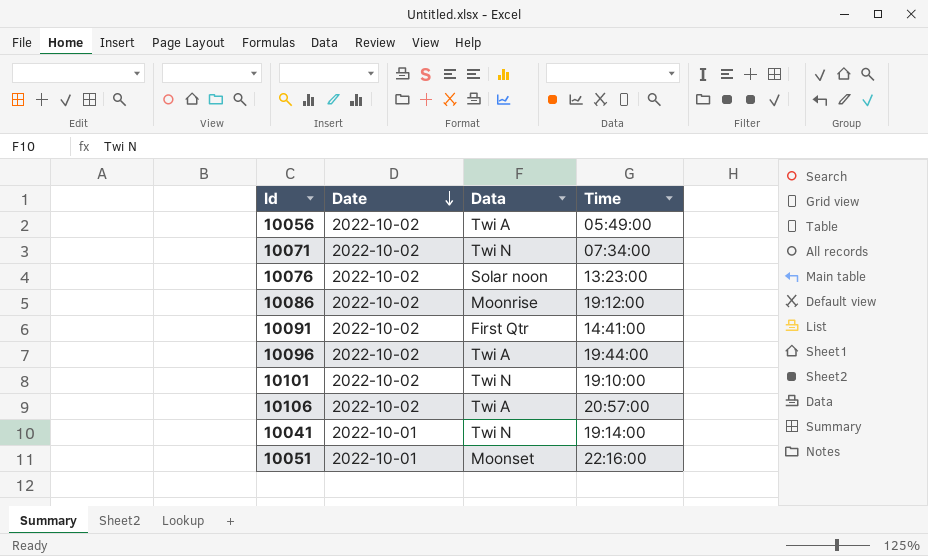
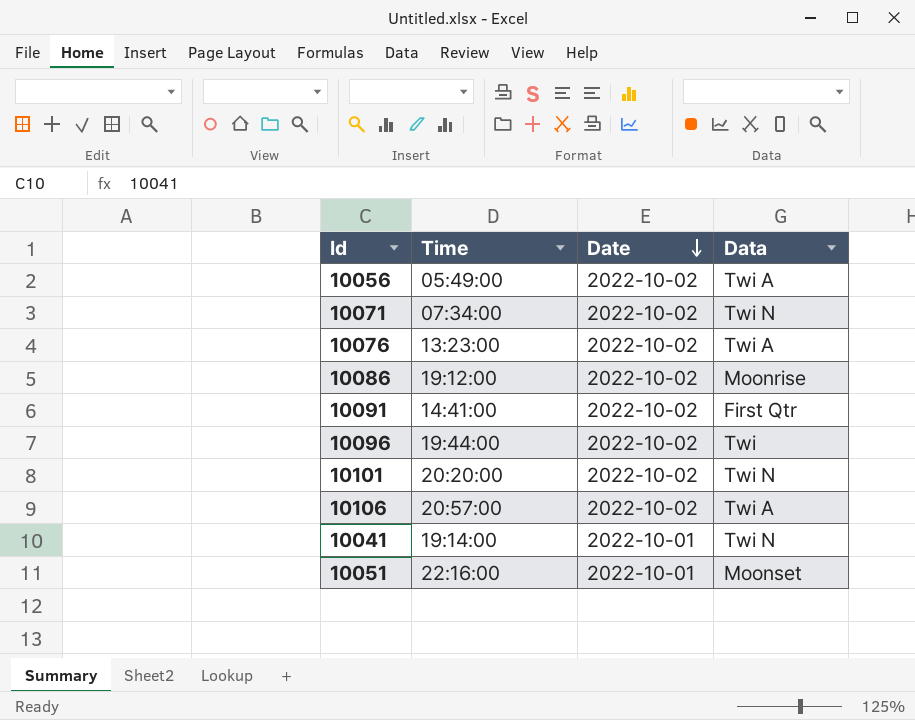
column Time | position: 4 -> 2
10076 | Data: Solar noon -> Twi A
10096 | Data: Twi A -> Twi
10101 | Time: 19:10:00 -> 20:20:00

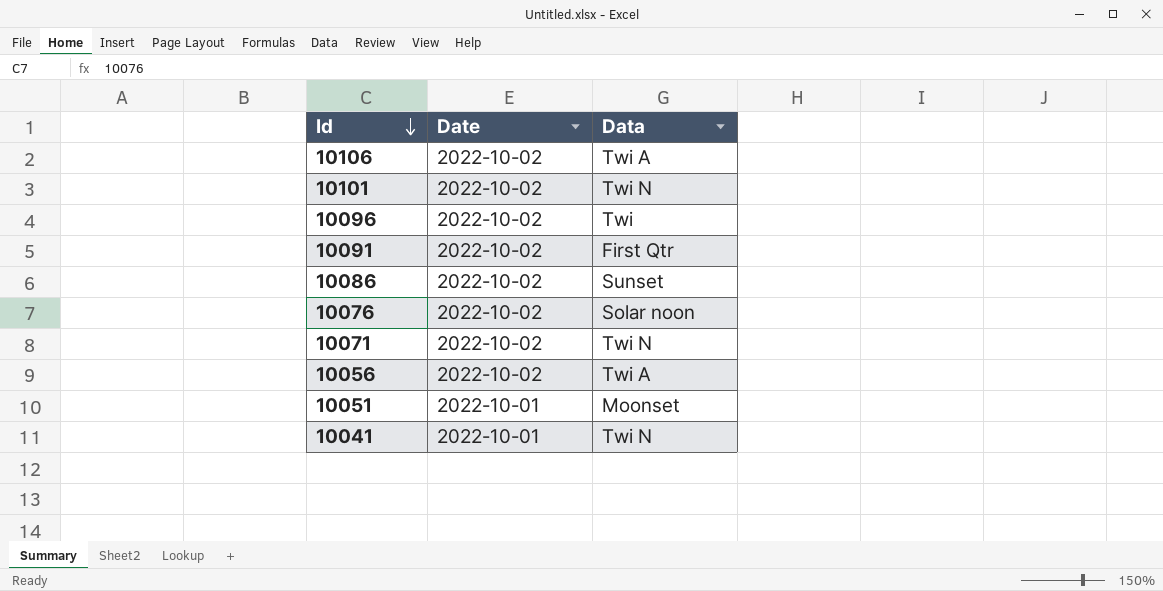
row order: Date descending -> Id descending
column Time | position: 2 -> none
10086 | Data: Moonrise -> Sunset
10076 | Data: Twi A -> Solar noon

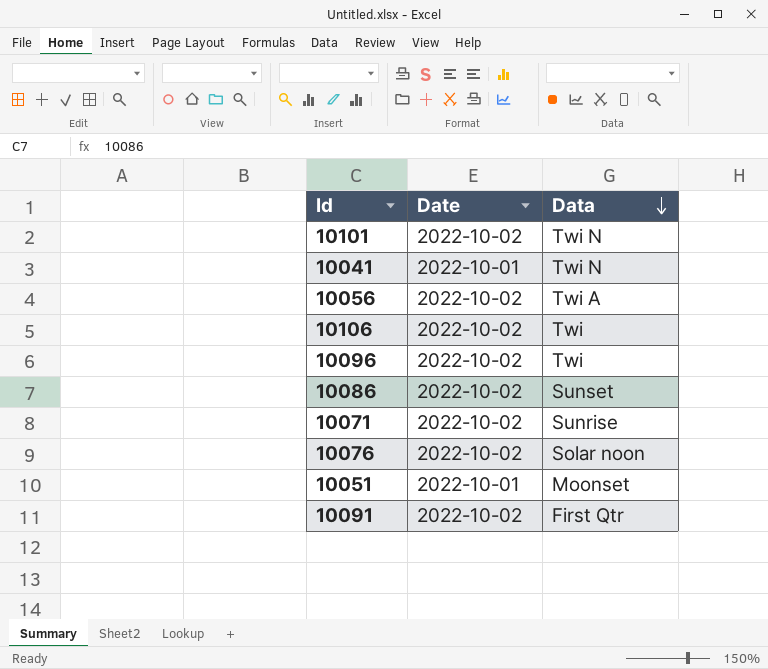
row order: Id descending -> Data descending
10106 | Data: Twi A -> Twi
10071 | Data: Twi N -> Sunrise

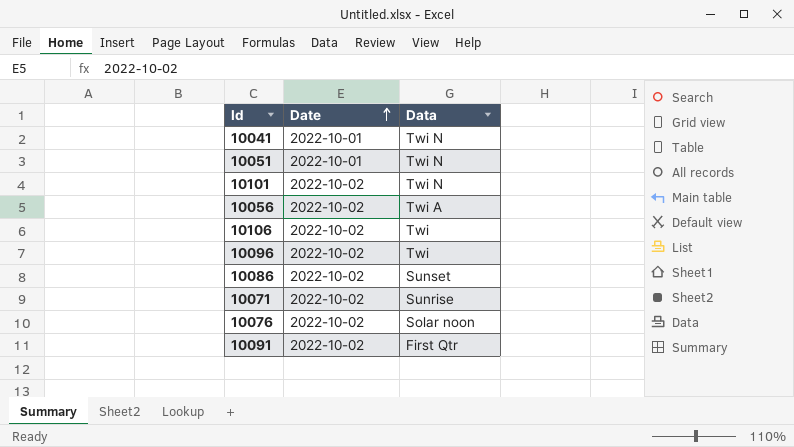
row order: Data descending -> Date ascending
10051 | Data: Moonset -> Twi N

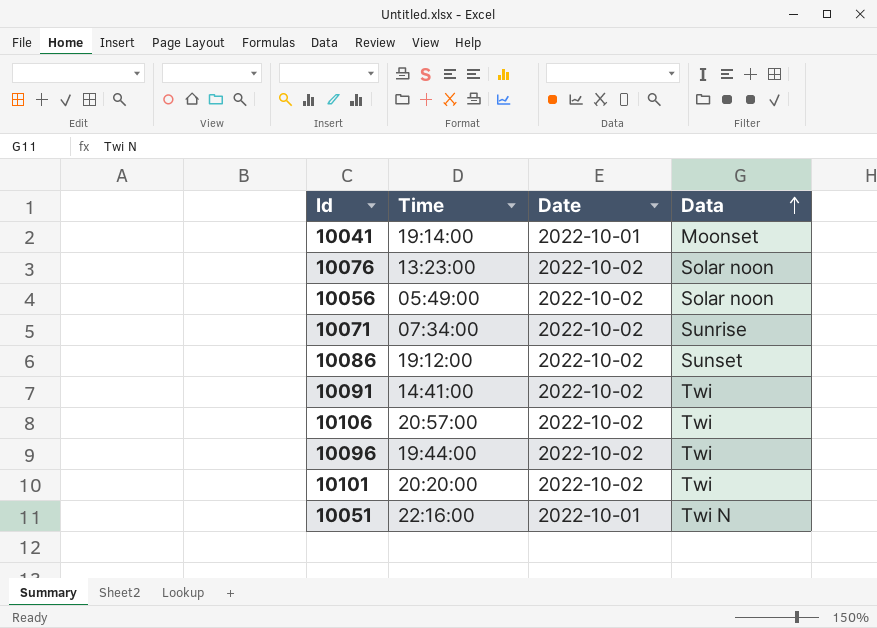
row order: Date ascending -> Data ascending
column Time | position: none -> 2
10041 | Data: Twi N -> Moonset
10056 | Data: Twi A -> Solar noon
10091 | Data: First Qtr -> Twi
10101 | Data: Twi N -> Twi

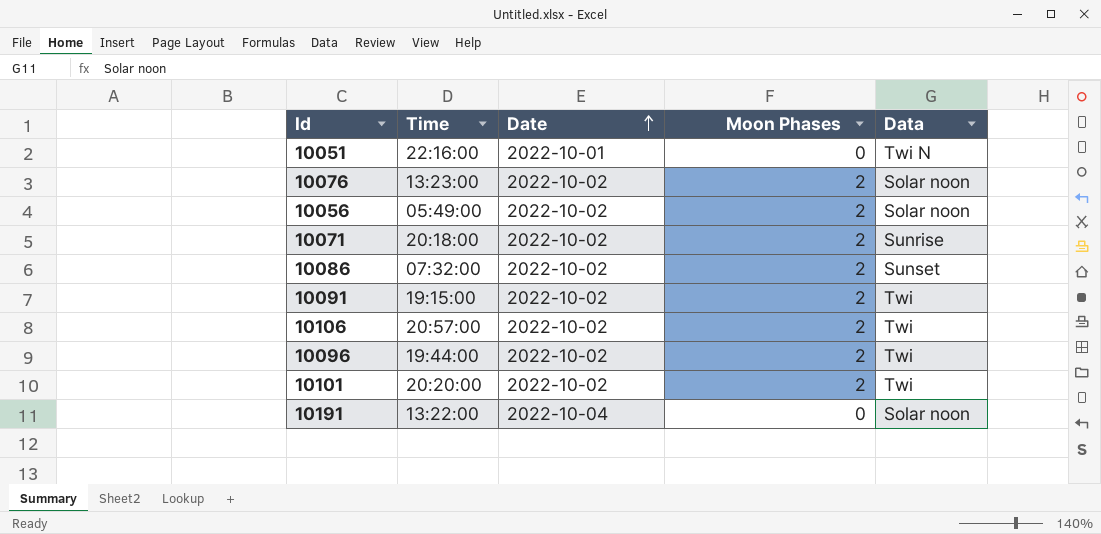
row order: Data ascending -> Date ascending
column Moon Phases | position: none -> 4
row 10041: 19:14:00 | 2022-10-01 | Moonset -> none
10071 | Time: 07:34:00 -> 20:18:00
10086 | Time: 19:12:00 -> 07:32:00
10091 | Time: 14:41:00 -> 19:15:00
row 10191: none -> 13:22:00 | 2022-10-04 | 0 | Solar noon

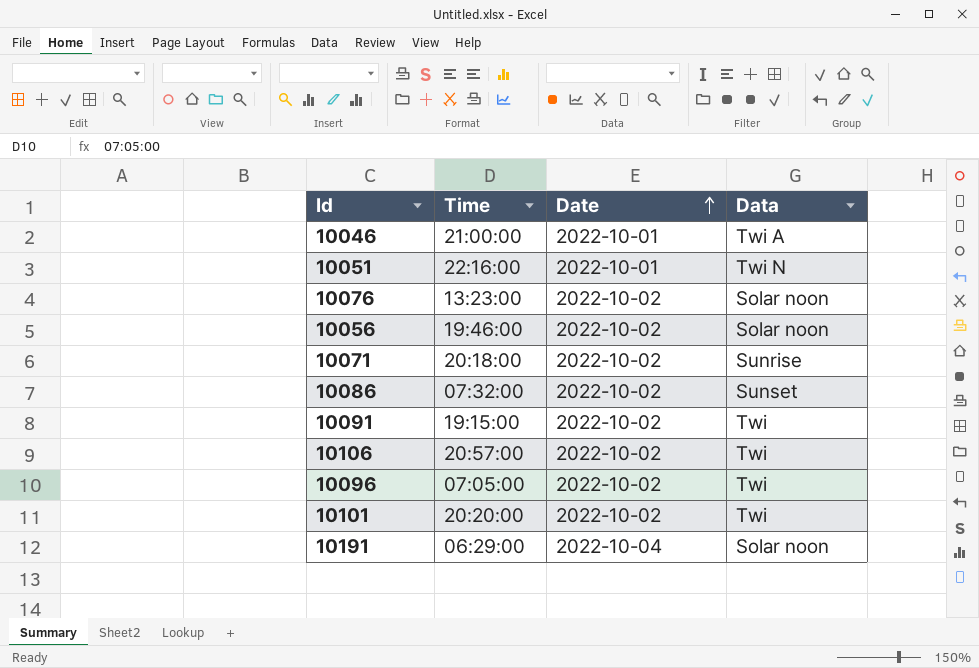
column Moon Phases | position: 4 -> none
row 10046: none -> 21:00:00 | 2022-10-01 | Twi A
10056 | Time: 05:49:00 -> 19:46:00
10096 | Time: 19:44:00 -> 07:05:00
10191 | Time: 13:22:00 -> 06:29:00

